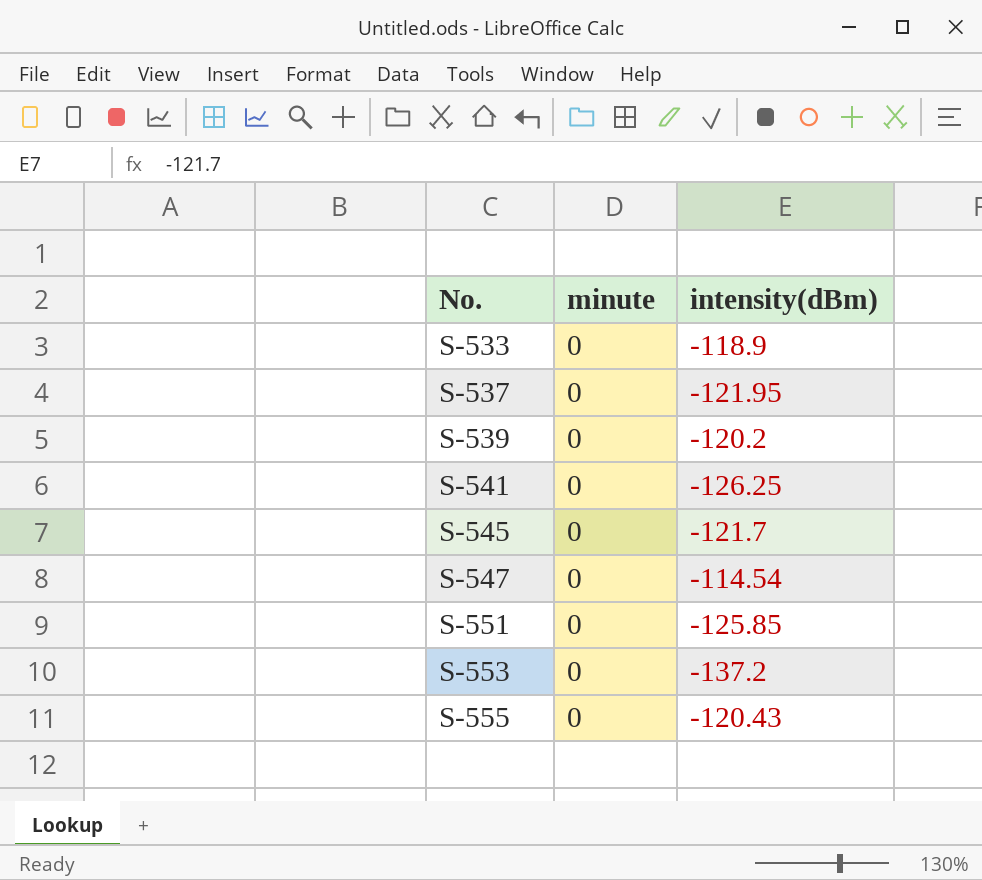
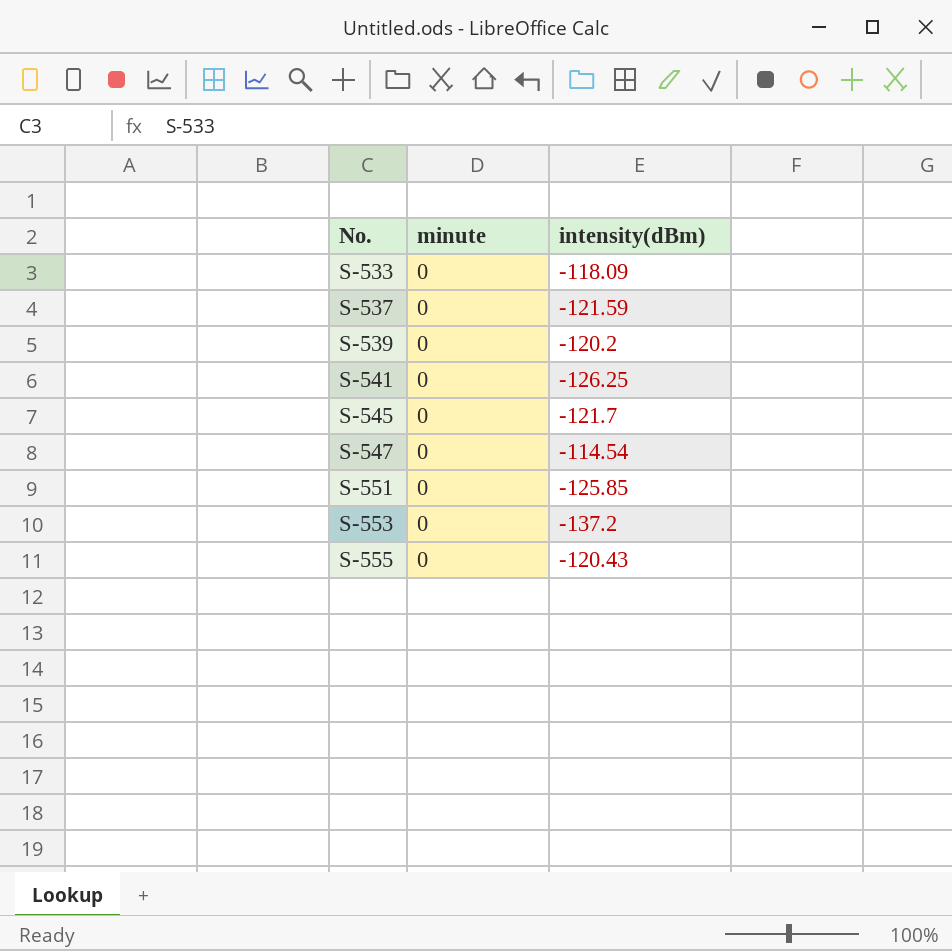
S-533 | intensity(dBm): -118.9 -> -118.09
S-537 | intensity(dBm): -121.95 -> -121.59

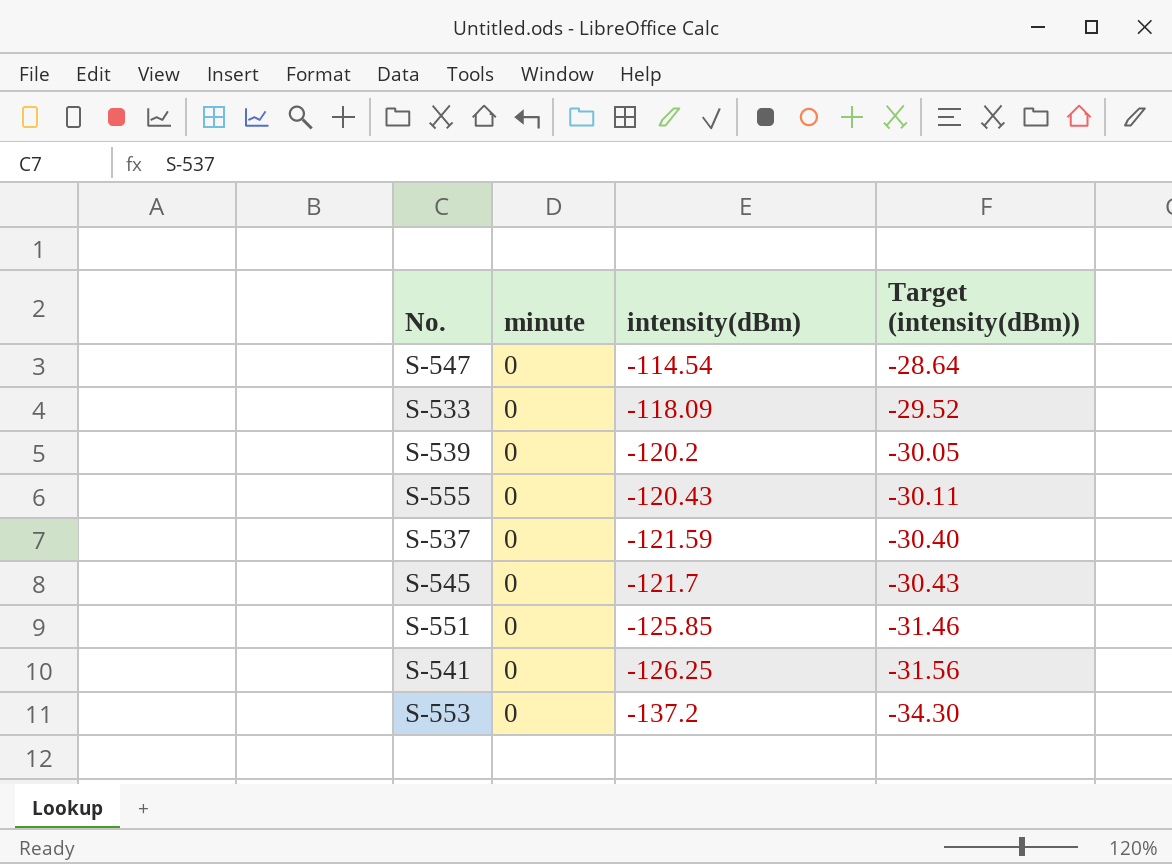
row order: No. ascending -> intensity(dBm) descending
column Target (intensity(dBm)) | formula: none -> [intensity(dBm)] * 0.25

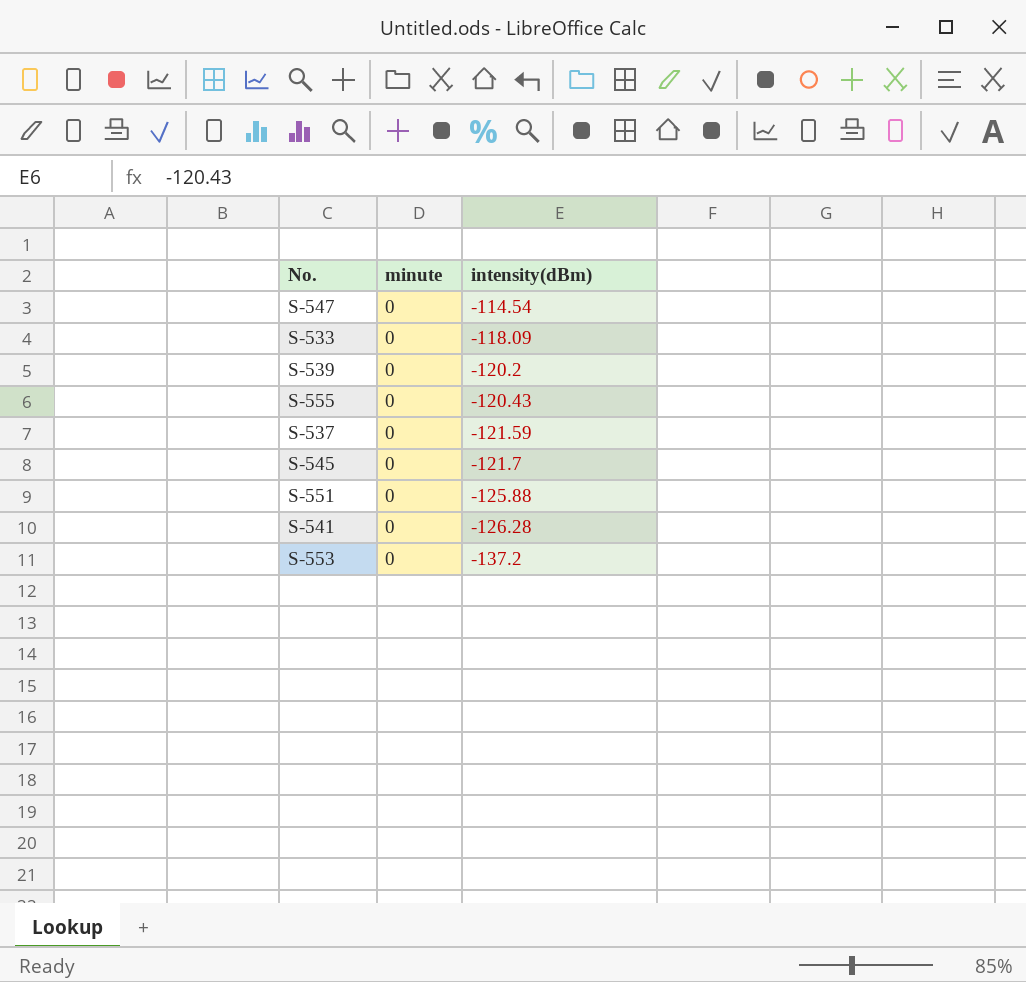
column Target (intensity(dBm)) | formula: [intensity(dBm)] * 0.25 -> none
S-551 | intensity(dBm): -125.85 -> -125.88
S-541 | intensity(dBm): -126.25 -> -126.28

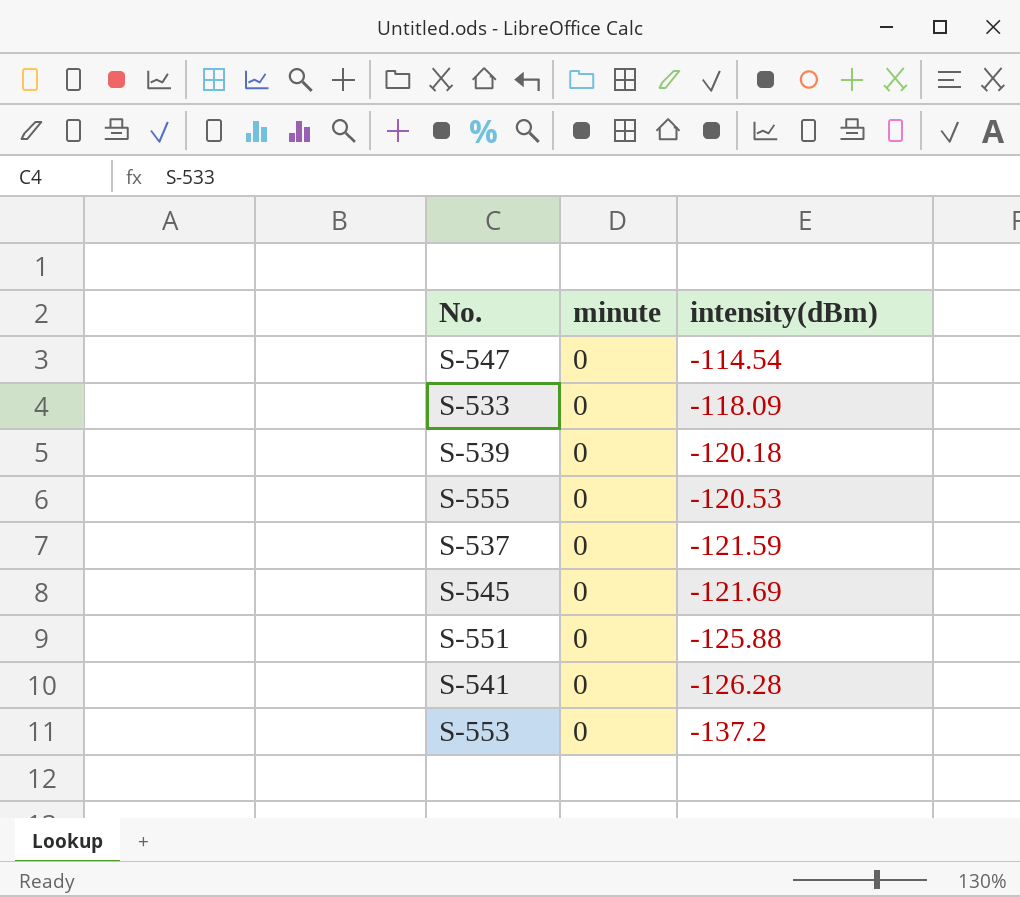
S-539 | intensity(dBm): -120.2 -> -120.18
S-555 | intensity(dBm): -120.43 -> -120.53
S-545 | intensity(dBm): -121.7 -> -121.69

